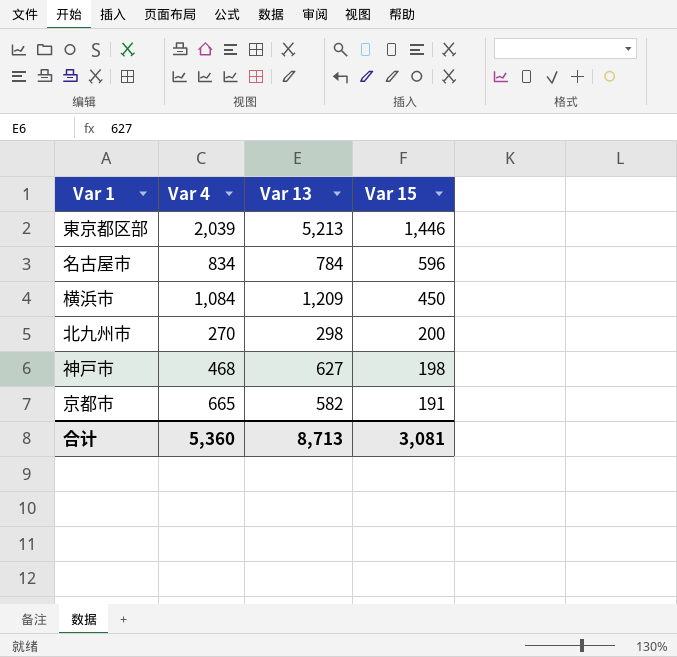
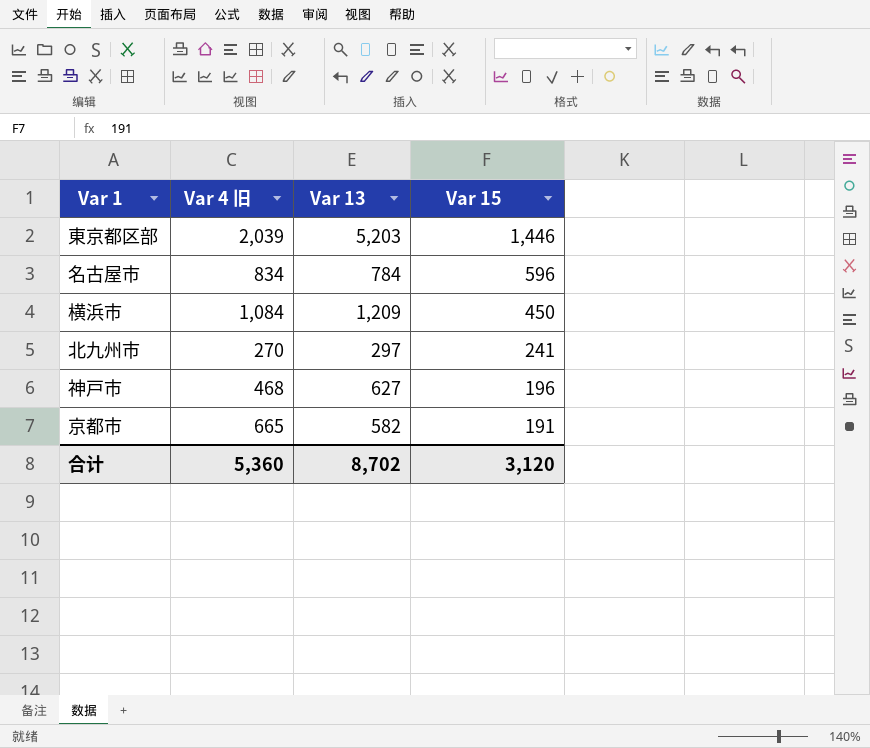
column name: Var 4 -> Var 4 旧
東京都区部 | Var 13: 5,213 -> 5,203
北九州市 | Var 13: 298 -> 297
北九州市 | Var 15: 200 -> 241
神戸市 | Var 15: 198 -> 196
合计 | Var 13: 8,713 -> 8,702
合计 | Var 15: 3,081 -> 3,120

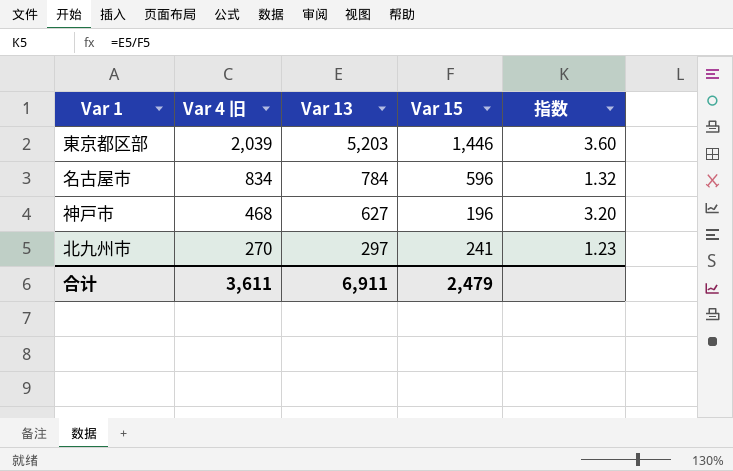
row order: Var 15 descending -> Var 4 旧 descending
column 指数 | formula: none -> [Var 13] / [Var 15]
row 横浜市: 1,084 | 1,209 | 450 -> none
row 京都市: 665 | 582 | 191 -> none
合计 | Var 4 旧: 5,360 -> 3,611
合计 | Var 13: 8,702 -> 6,911
合计 | Var 15: 3,120 -> 2,479

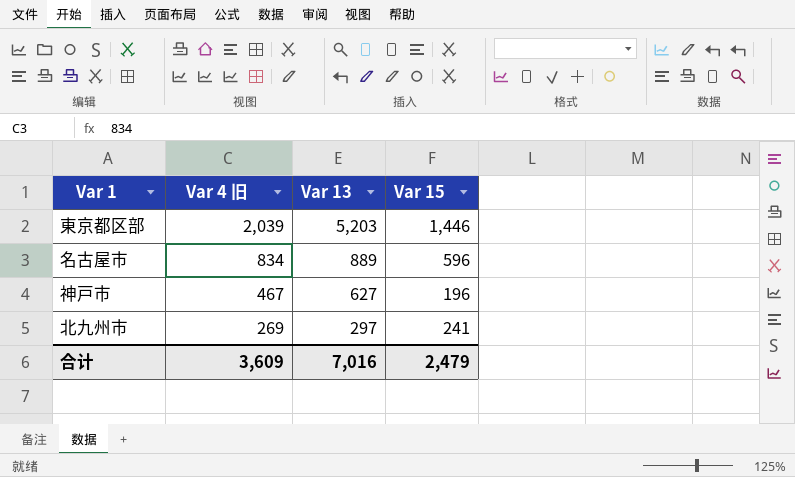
column 指数 | formula: [Var 13] / [Var 15] -> none
名古屋市 | Var 13: 784 -> 889
神戸市 | Var 4 旧: 468 -> 467
北九州市 | Var 4 旧: 270 -> 269
合计 | Var 4 旧: 3,611 -> 3,609
合计 | Var 13: 6,911 -> 7,016

